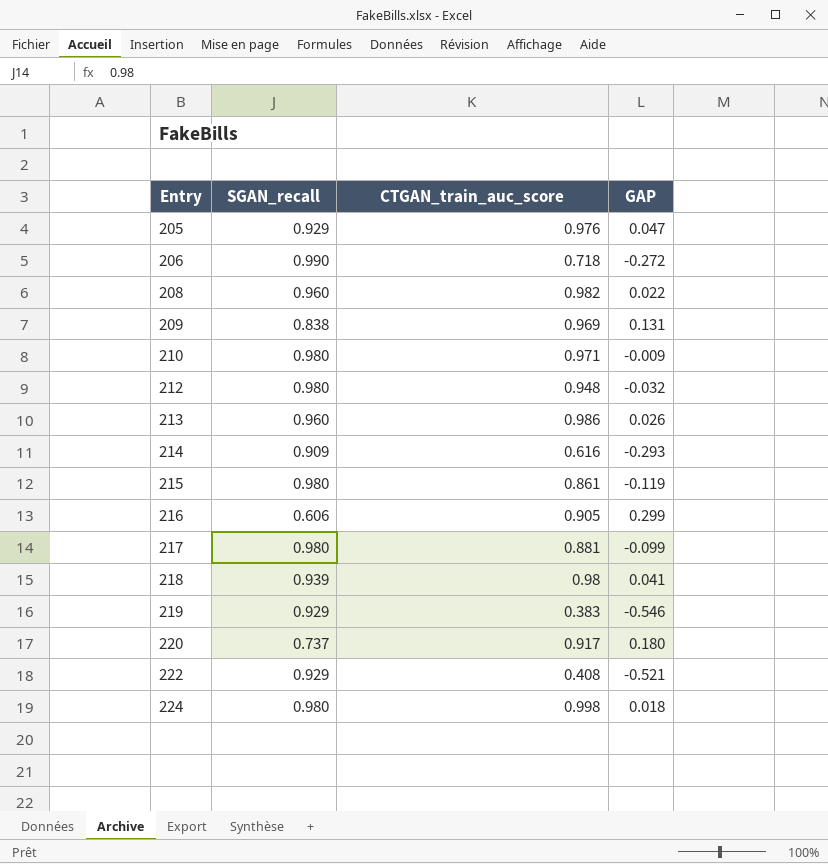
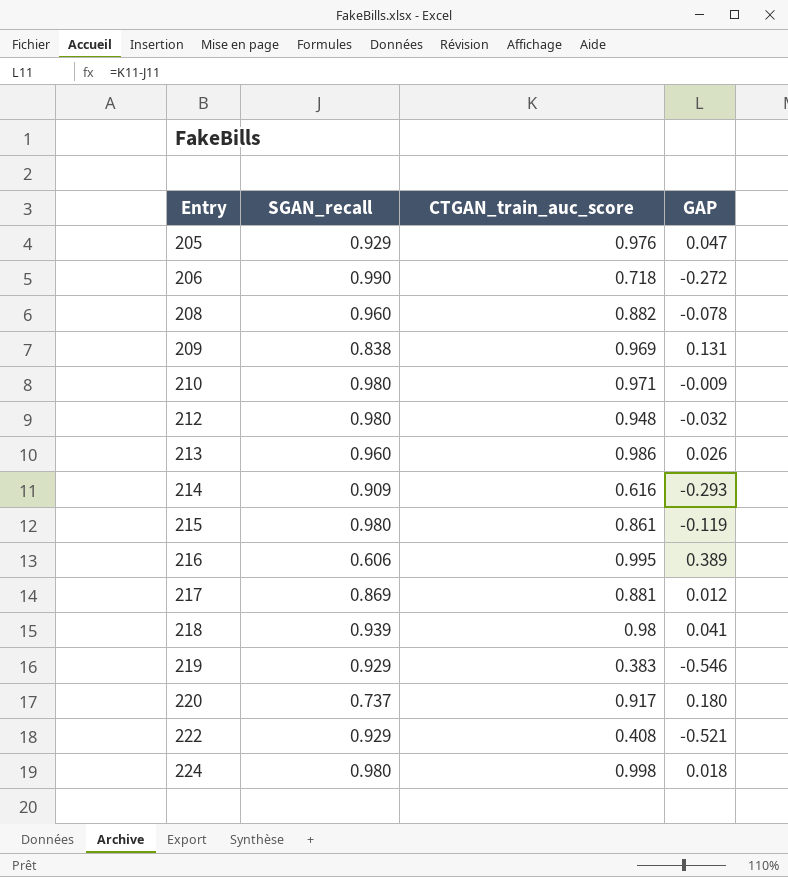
208 | CTGAN_train_auc_score: 0.982 -> 0.882
208 | GAP: 0.022 -> -0.078
216 | CTGAN_train_auc_score: 0.905 -> 0.995
216 | GAP: 0.299 -> 0.389
217 | SGAN_recall: 0.980 -> 0.869
217 | GAP: -0.099 -> 0.012

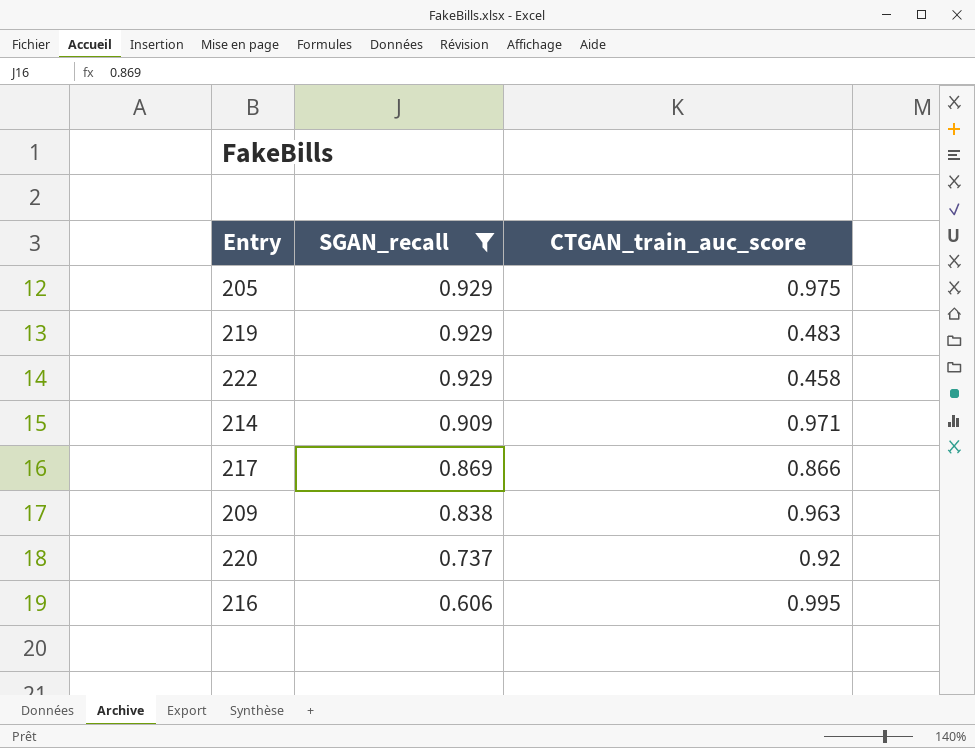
filter: none -> SGAN_recall <= 0.929
row order: Entry ascending -> SGAN_recall descending
column GAP | formula: [CTGAN_train_auc_score] - [SGAN_recall] -> none
205 | CTGAN_train_auc_score: 0.976 -> 0.975
219 | CTGAN_train_auc_score: 0.383 -> 0.483
222 | CTGAN_train_auc_score: 0.408 -> 0.458
214 | CTGAN_train_auc_score: 0.616 -> 0.971
217 | CTGAN_train_auc_score: 0.881 -> 0.866
209 | CTGAN_train_auc_score: 0.969 -> 0.963
220 | CTGAN_train_auc_score: 0.917 -> 0.92

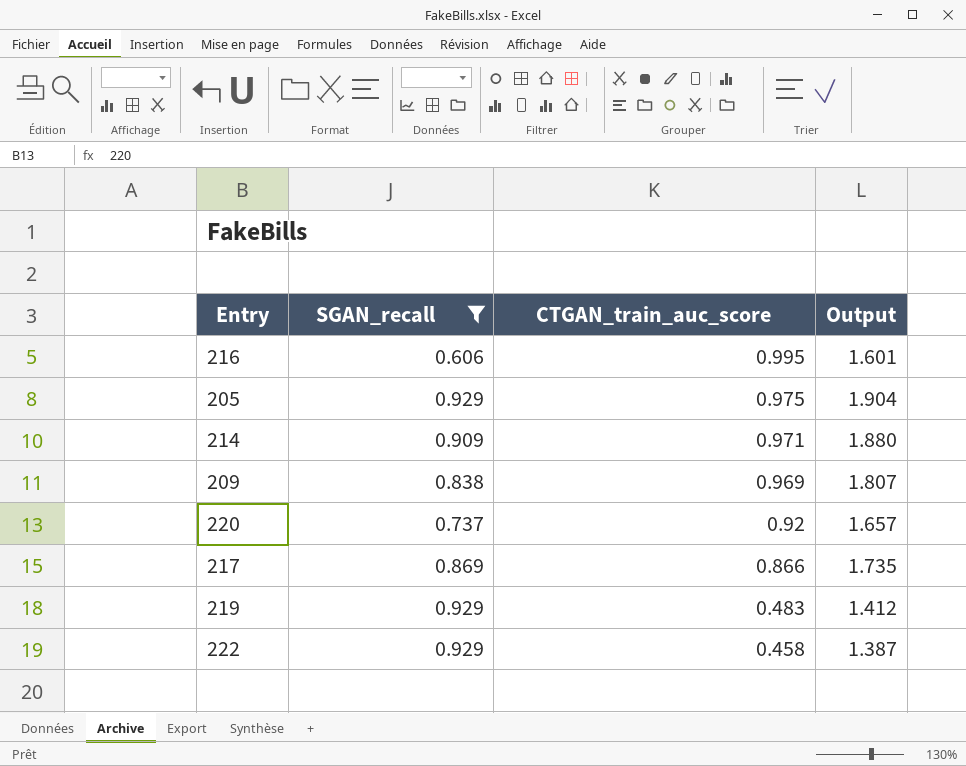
row order: SGAN_recall descending -> CTGAN_train_auc_score descending
column Output | formula: none -> [SGAN_recall] + [CTGAN_train_auc_score]
209 | CTGAN_train_auc_score: 0.963 -> 0.969

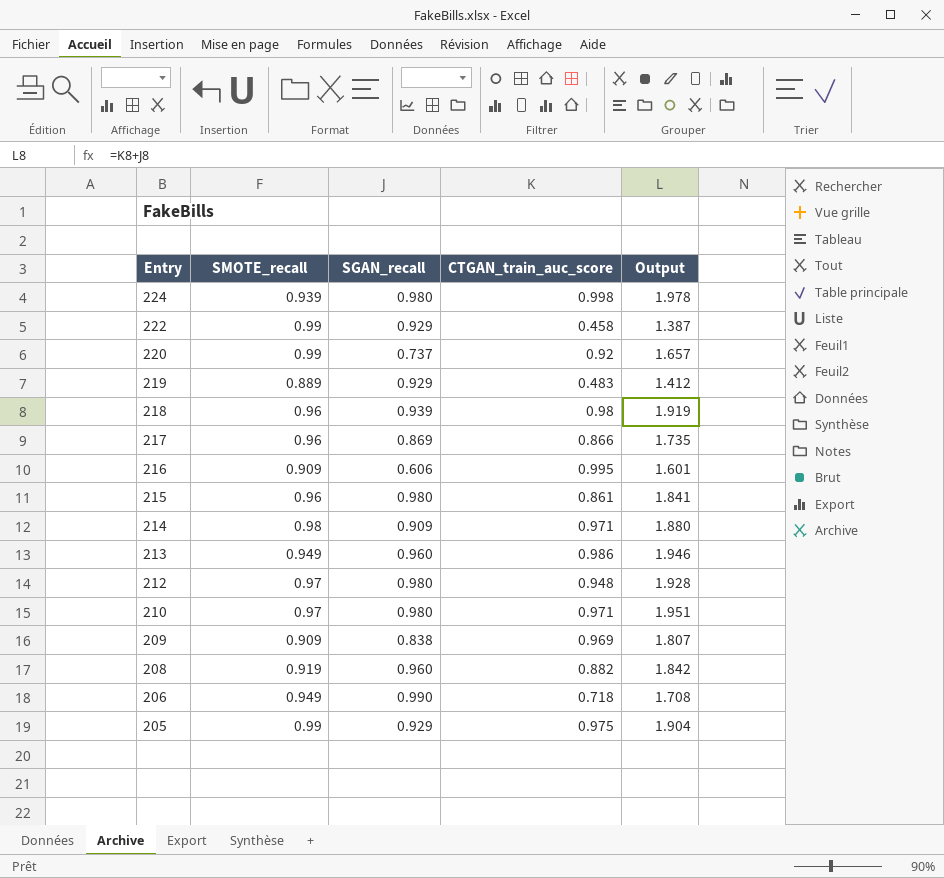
filter: SGAN_recall <= 0.929 -> none
row order: CTGAN_train_auc_score descending -> Entry descending
column SMOTE_recall | position: none -> 2

